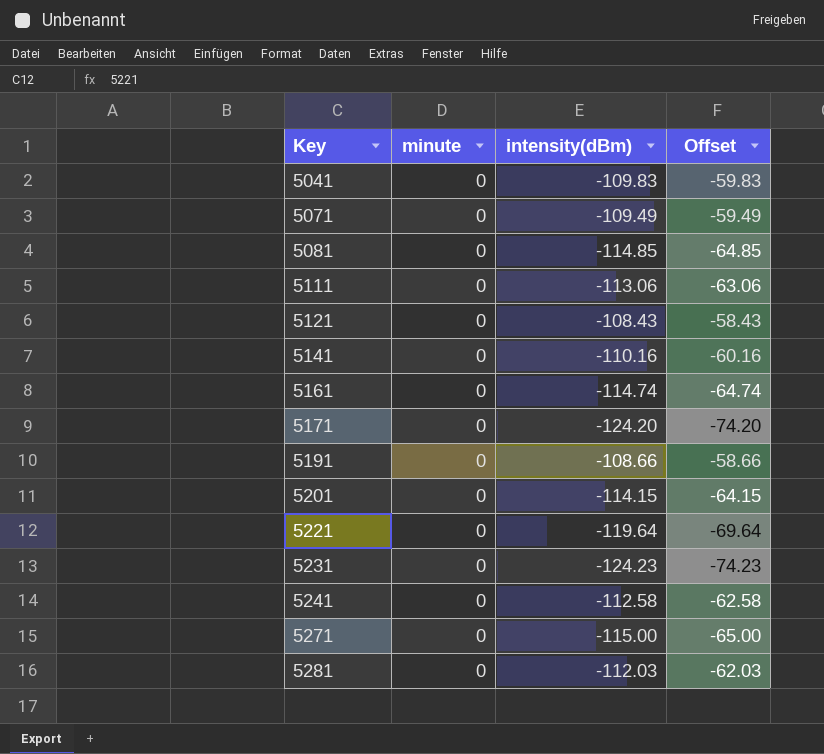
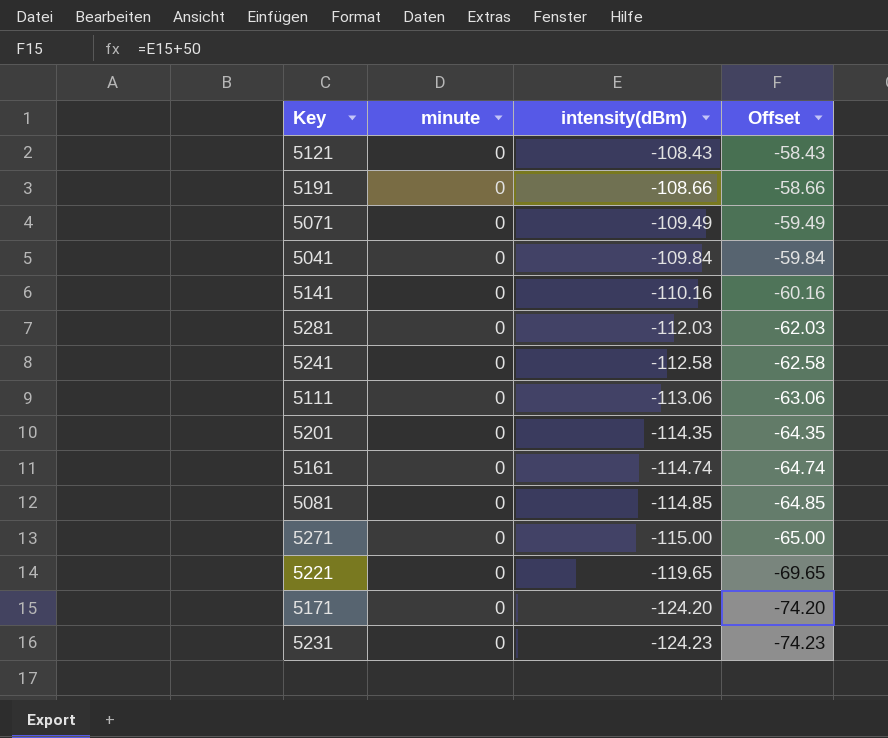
row order: Key ascending -> intensity(dBm) descending
5041 | intensity(dBm): -109.83 -> -109.84
5041 | Offset: -59.83 -> -59.84
5201 | intensity(dBm): -114.15 -> -114.35
5201 | Offset: -64.15 -> -64.35
5221 | intensity(dBm): -119.64 -> -119.65
5221 | Offset: -69.64 -> -69.65

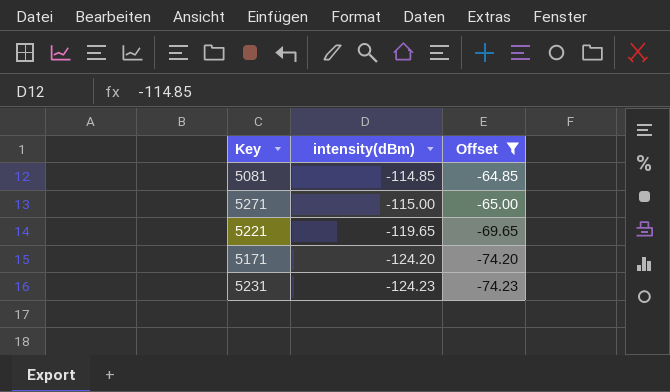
filter: none -> Offset <= -64.85
column minute | position: 2 -> none

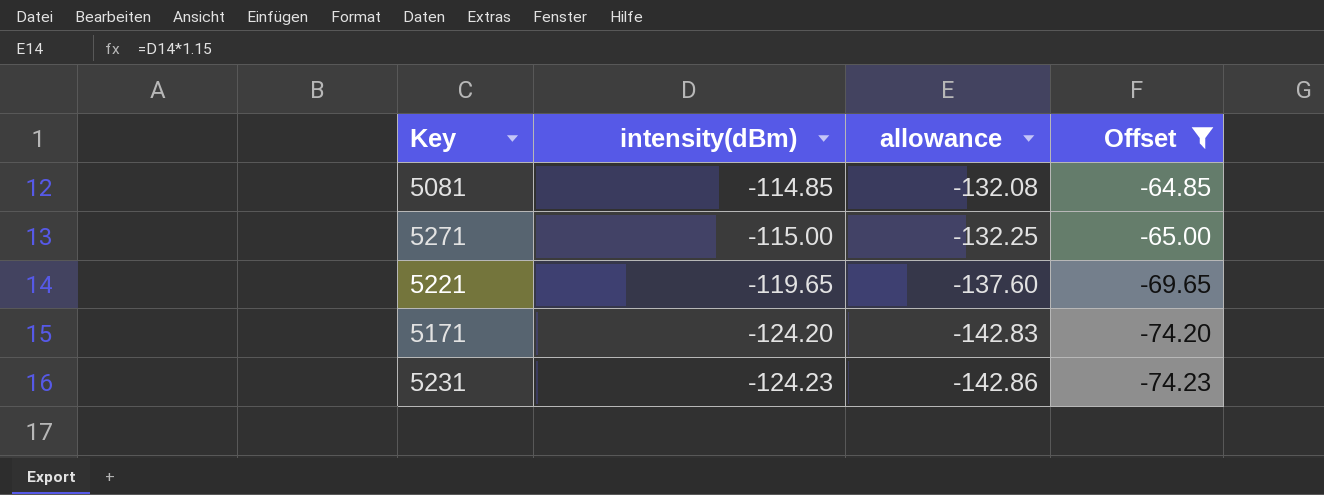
column allowance | formula: none -> [intensity(dBm)] * 1.15

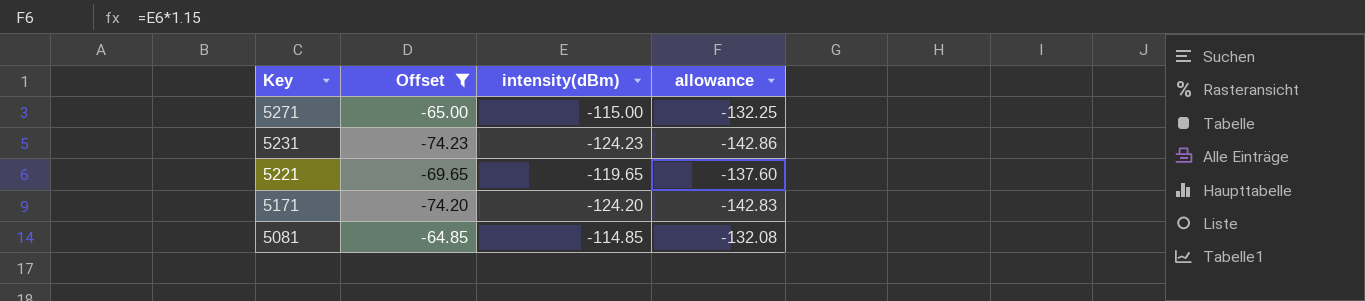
row order: intensity(dBm) descending -> Key descending
column Offset | position: 4 -> 2

